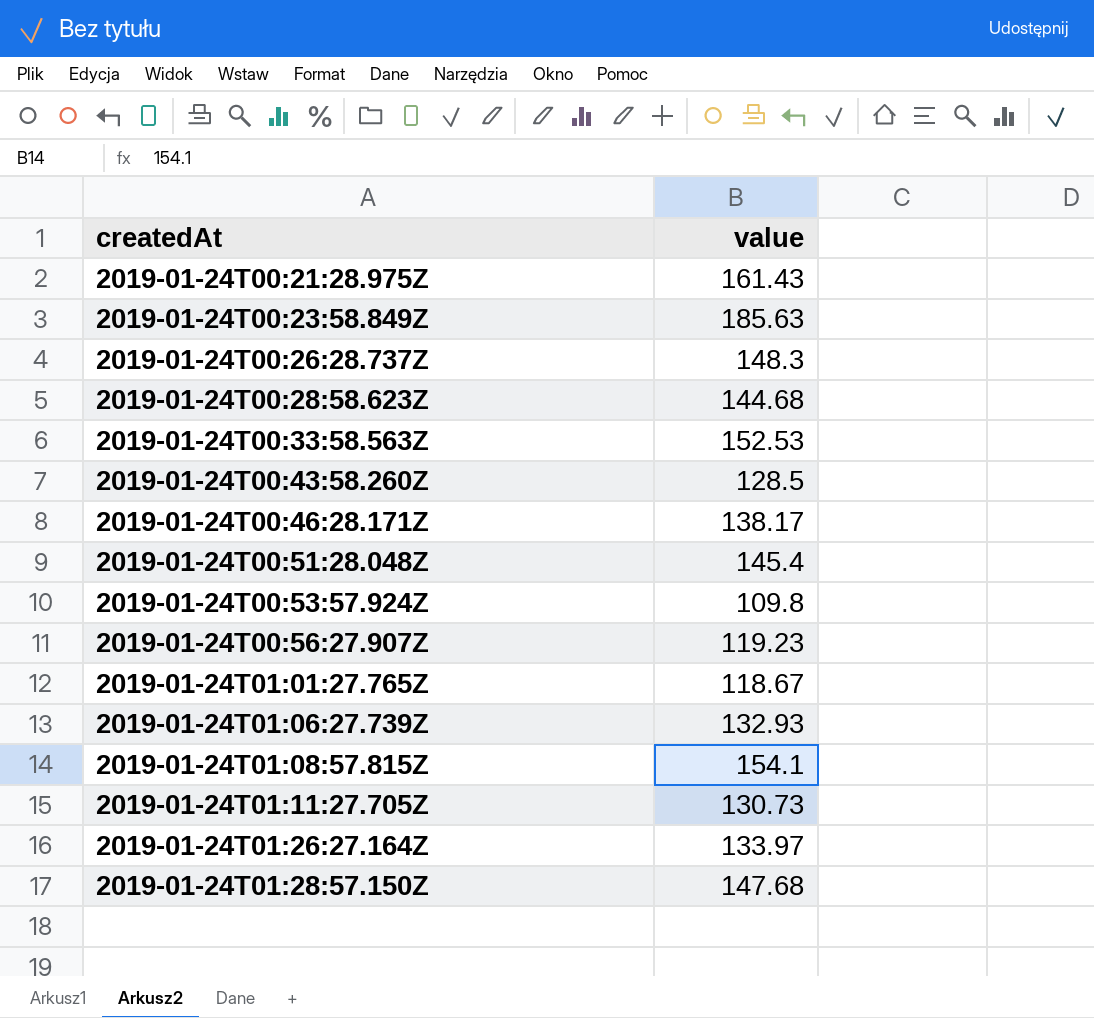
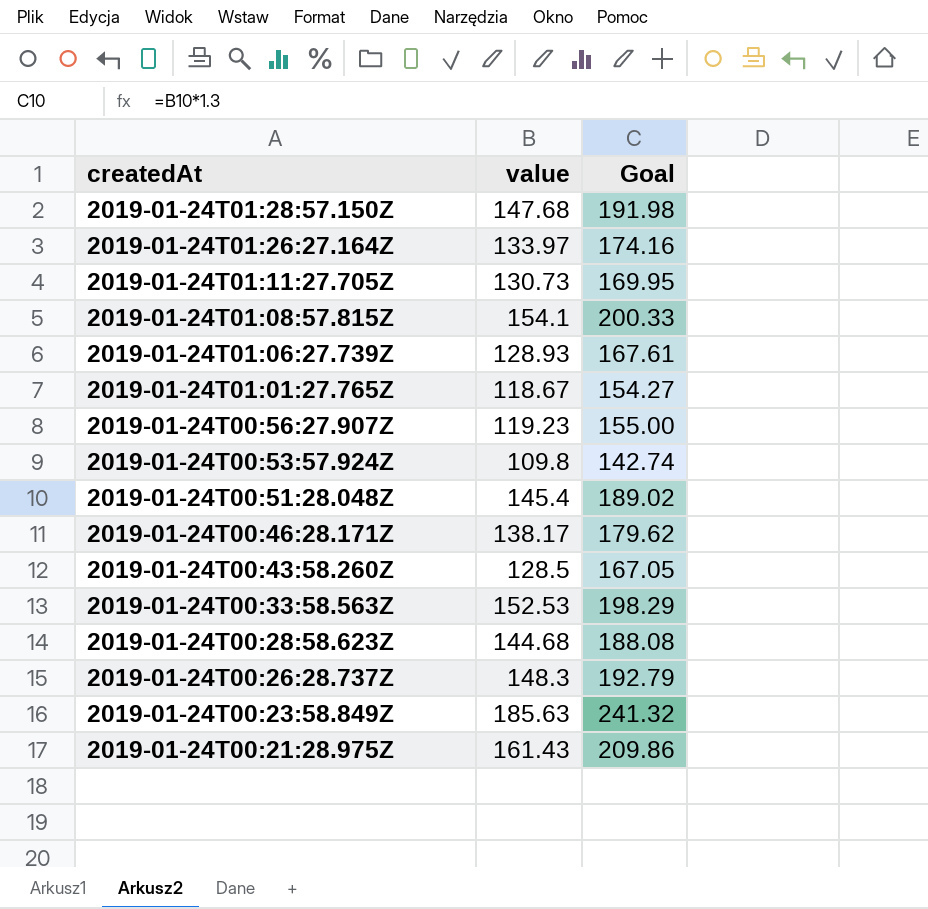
row order: createdAt ascending -> createdAt descending
column Goal | formula: none -> [value] * 1.3
2019-01-24T01:06:27.739Z | value: 132.93 -> 128.93

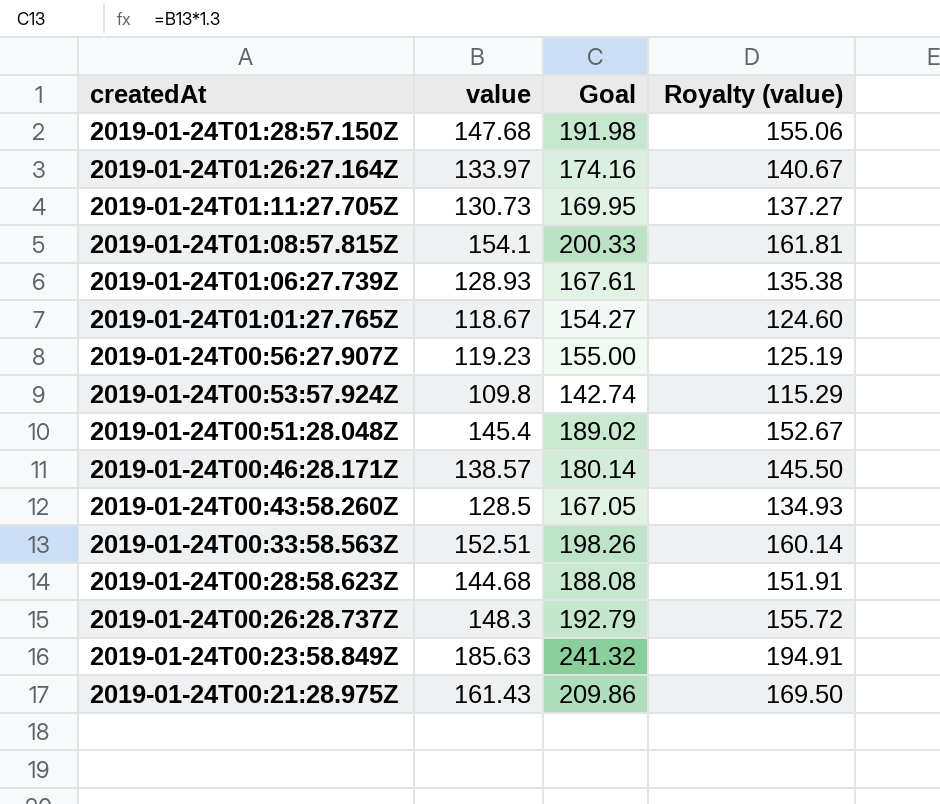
column Royalty (value) | formula: none -> [value] * 1.05
2019-01-24T00:46:28.171Z | value: 138.17 -> 138.57
2019-01-24T00:46:28.171Z | Goal: 179.62 -> 180.14
2019-01-24T00:33:58.563Z | value: 152.53 -> 152.51
2019-01-24T00:33:58.563Z | Goal: 198.29 -> 198.26

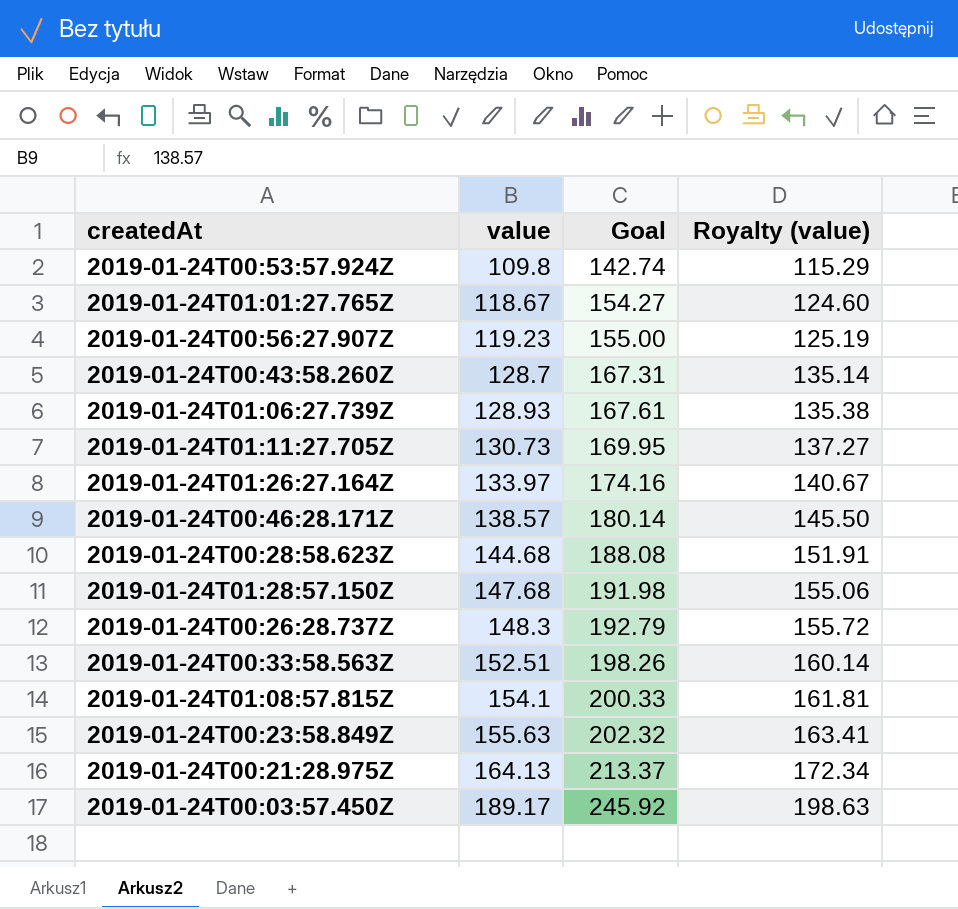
row order: createdAt descending -> value ascending
row 2019-01-24T00:51:28.048Z: 145.4 | 189.02 | 152.67 -> none
2019-01-24T00:43:58.260Z | value: 128.5 -> 128.7
2019-01-24T00:43:58.260Z | Goal: 167.05 -> 167.31
2019-01-24T00:43:58.260Z | Royalty (value): 134.93 -> 135.14
2019-01-24T00:23:58.849Z | value: 185.63 -> 155.63
2019-01-24T00:23:58.849Z | Goal: 241.32 -> 202.32
2019-01-24T00:23:58.849Z | Royalty (value): 194.91 -> 163.41
2019-01-24T00:21:28.975Z | value: 161.43 -> 164.13
2019-01-24T00:21:28.975Z | Goal: 209.86 -> 213.37
2019-01-24T00:21:28.975Z | Royalty (value): 169.50 -> 172.34
row 2019-01-24T00:03:57.450Z: none -> 189.17 | 245.92 | 198.63

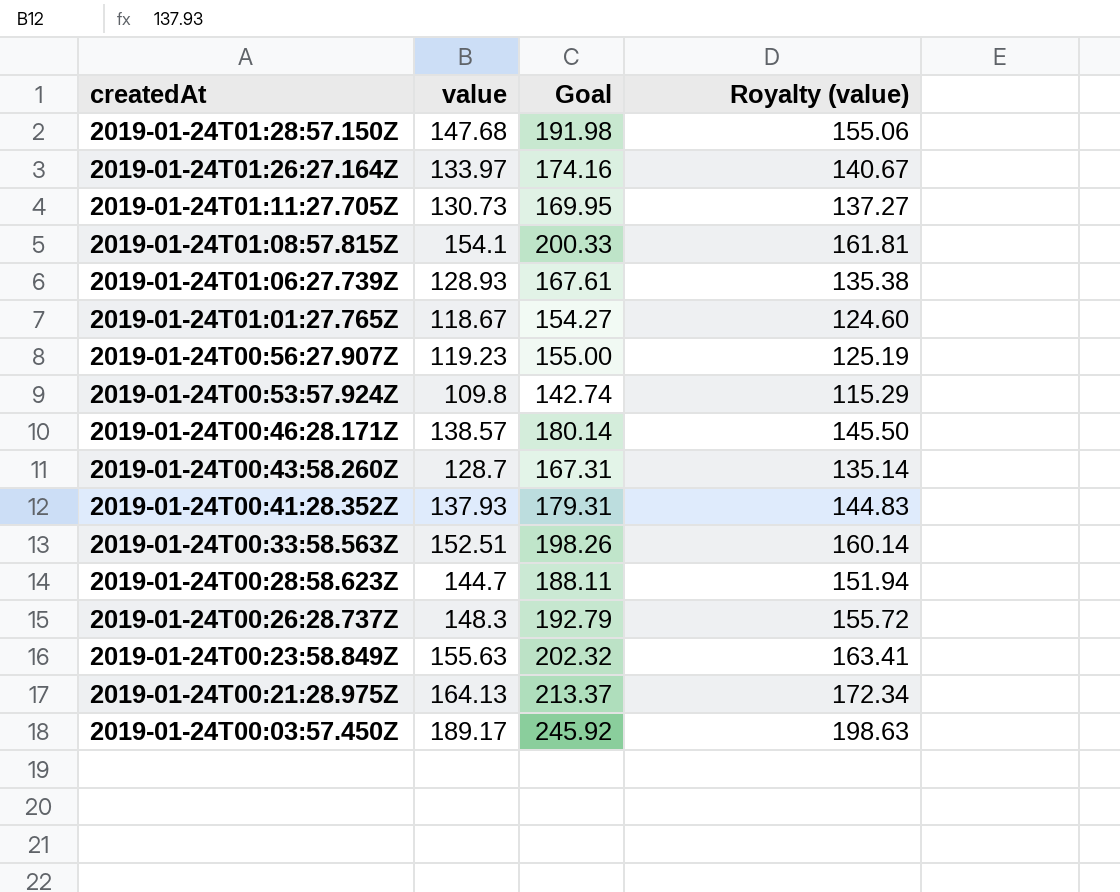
row order: value ascending -> createdAt descending
row 2019-01-24T00:41:28.352Z: none -> 137.93 | 179.31 | 144.83
2019-01-24T00:28:58.623Z | value: 144.68 -> 144.7
2019-01-24T00:28:58.623Z | Goal: 188.08 -> 188.11
2019-01-24T00:28:58.623Z | Royalty (value): 151.91 -> 151.94

